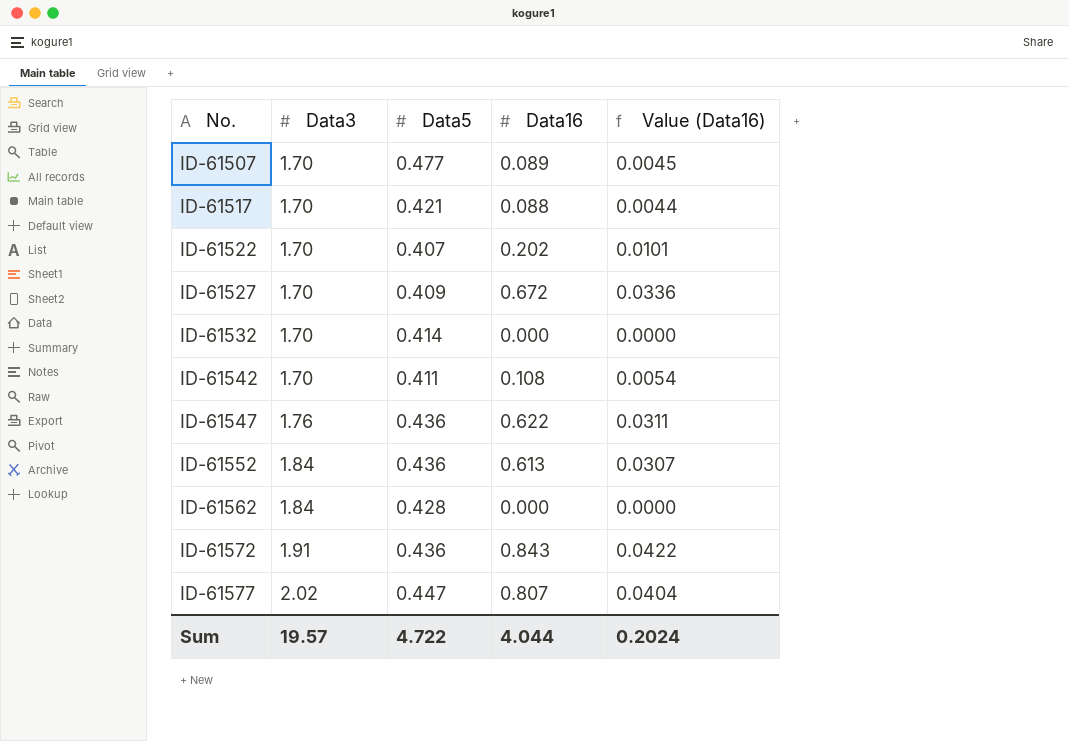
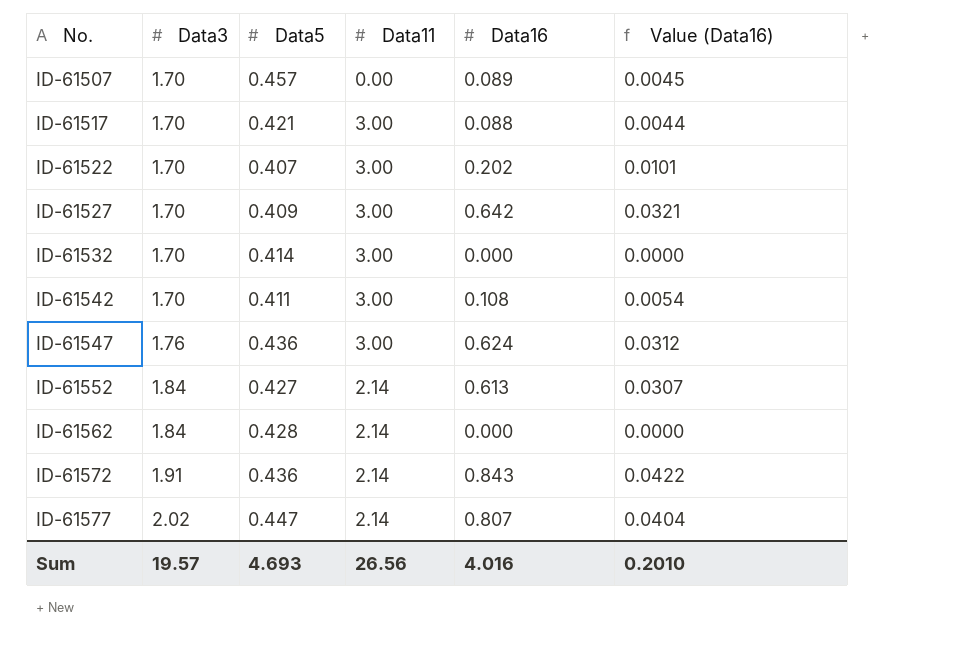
column Data11 | position: none -> 4
ID-61507 | Data5: 0.477 -> 0.457
ID-61527 | Data16: 0.672 -> 0.642
ID-61527 | Value (Data16): 0.0336 -> 0.0321
ID-61547 | Data16: 0.622 -> 0.624
ID-61547 | Value (Data16): 0.0311 -> 0.0312
ID-61552 | Data5: 0.436 -> 0.427
Sum | Data5: 4.722 -> 4.693
Sum | Data16: 4.044 -> 4.016
Sum | Value (Data16): 0.2024 -> 0.2010

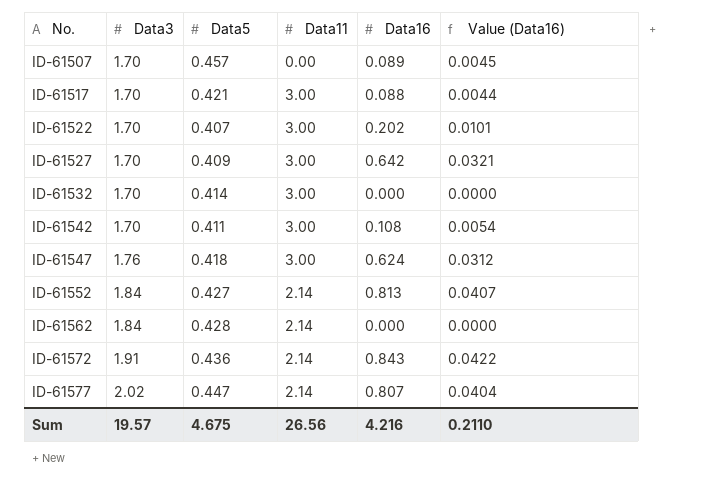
ID-61547 | Data5: 0.436 -> 0.418
ID-61552 | Data16: 0.613 -> 0.813
ID-61552 | Value (Data16): 0.0307 -> 0.0407
Sum | Data5: 4.693 -> 4.675
Sum | Data16: 4.016 -> 4.216
Sum | Value (Data16): 0.2010 -> 0.2110

